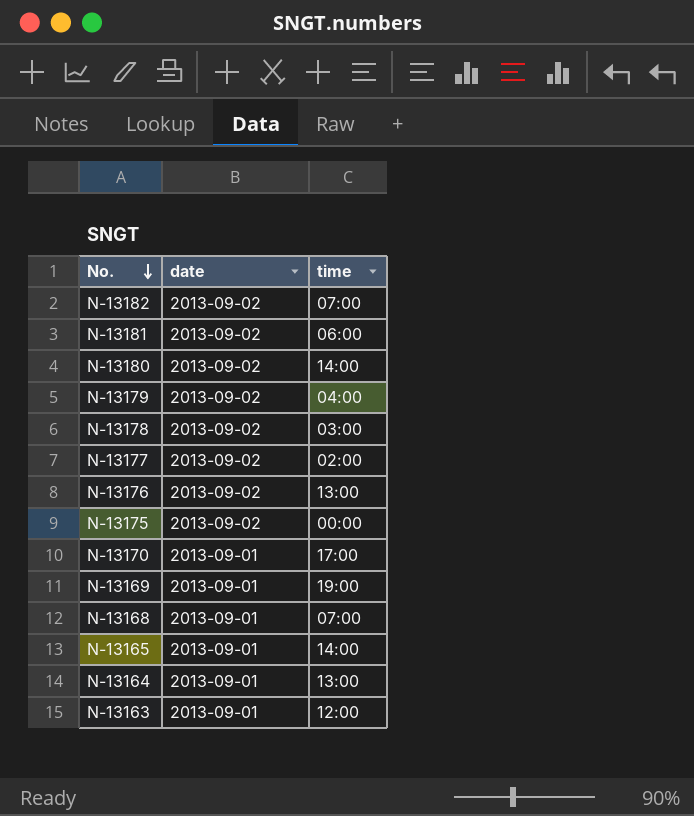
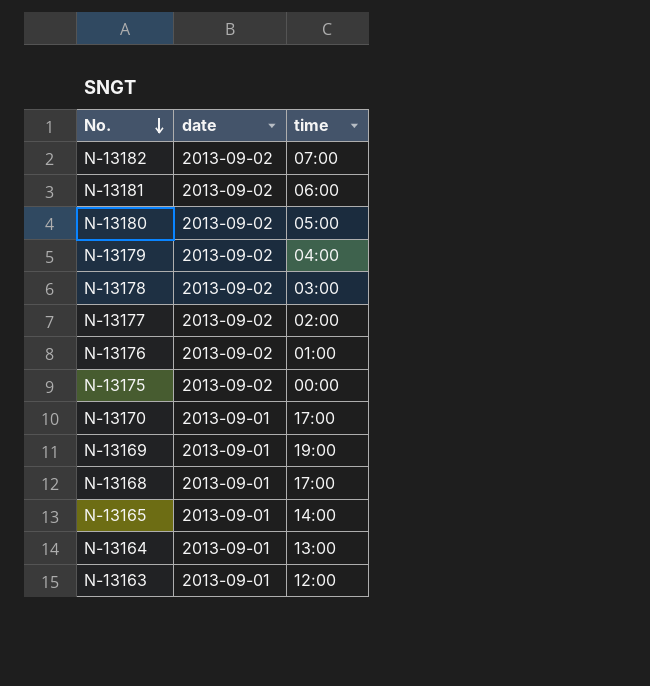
N-13180 | time: 14:00 -> 05:00
N-13176 | time: 13:00 -> 01:00
N-13168 | time: 07:00 -> 17:00

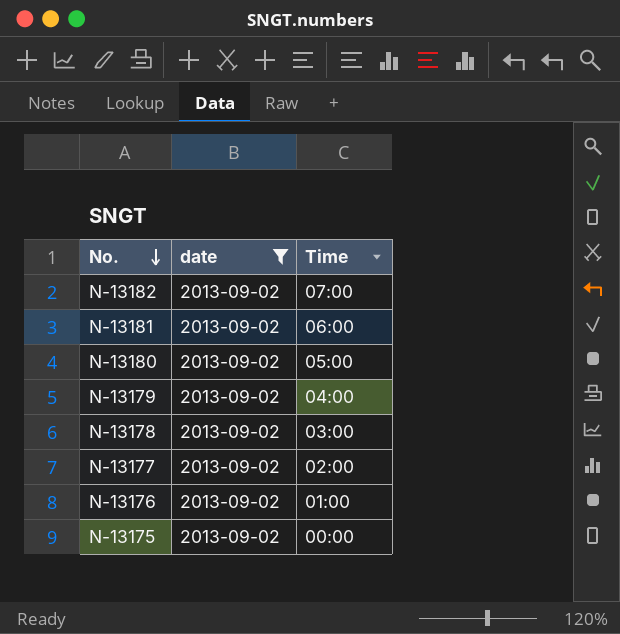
filter: none -> date = 2013-09-02
column name: time -> Time

